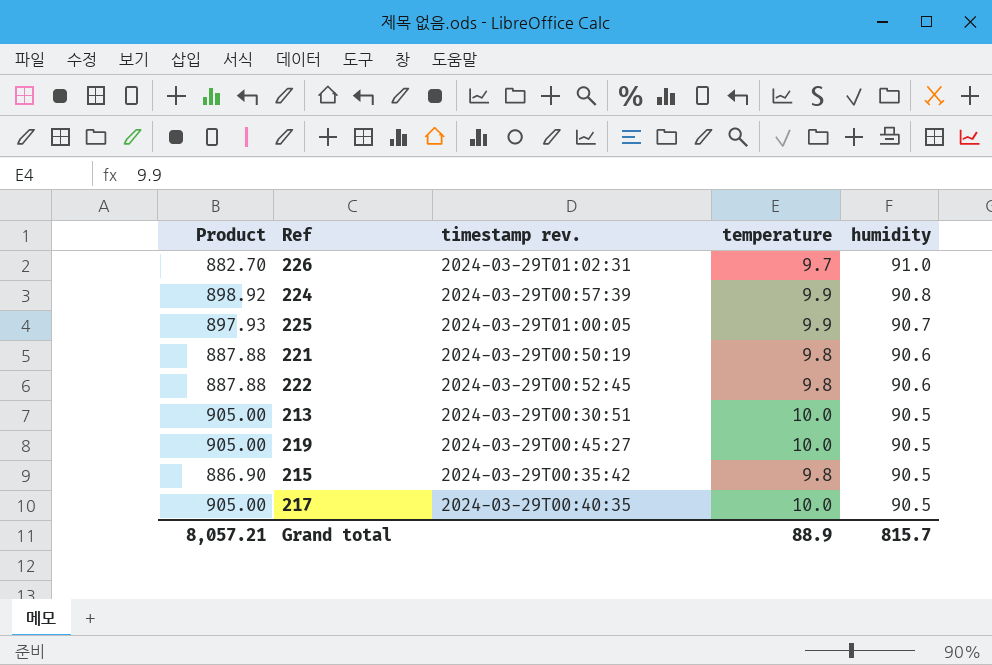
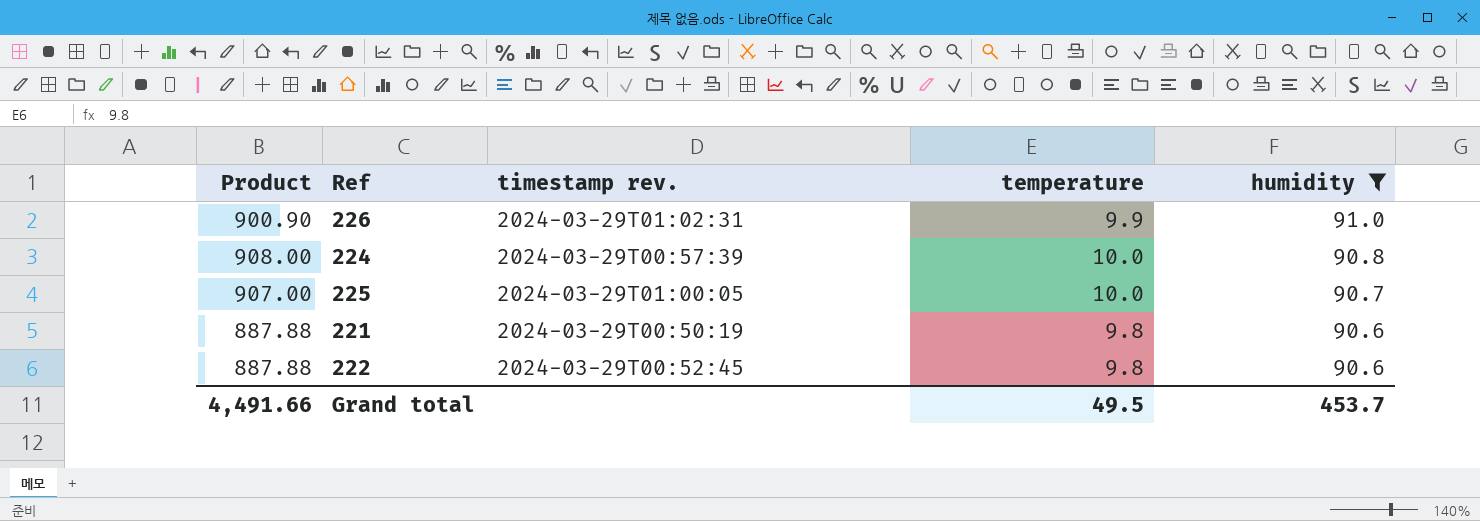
filter: none -> humidity != 90.5
226 | Product: 882.70 -> 900.90
226 | temperature: 9.7 -> 9.9
224 | Product: 898.92 -> 908.00
224 | temperature: 9.9 -> 10.0
225 | Product: 897.93 -> 907.00
225 | temperature: 9.9 -> 10.0
Grand total | Product: 8,057.21 -> 4,491.66
Grand total | temperature: 88.9 -> 49.5
Grand total | humidity: 815.7 -> 453.7

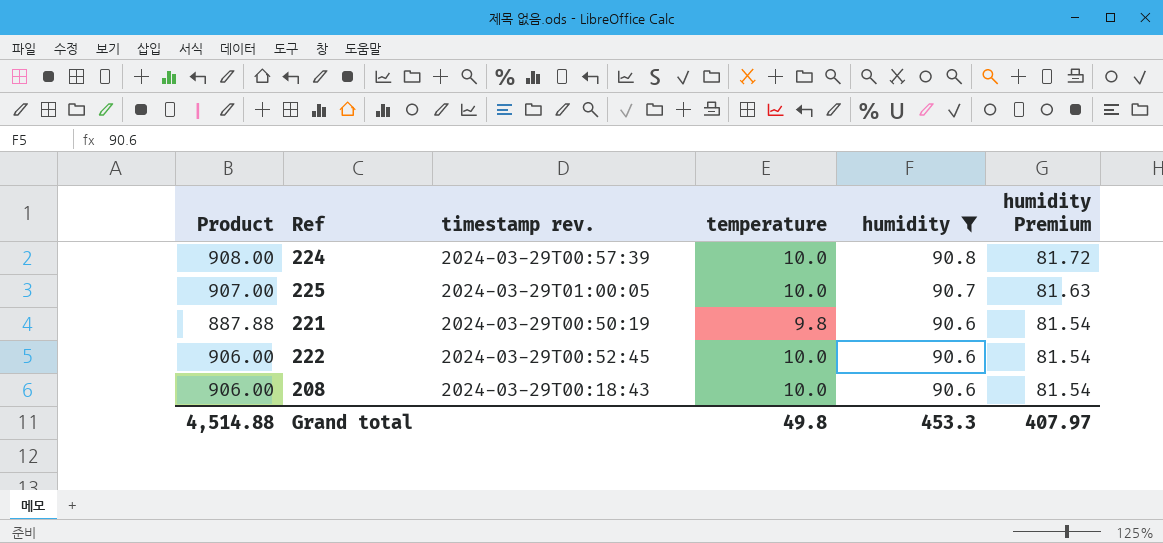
column humidity Premium | formula: none -> [humidity] * 0.9
row 226: 900.90 | 2024-03-29T01:02:31 | 9.9 | 91.0 -> none
222 | Product: 887.88 -> 906.00
222 | temperature: 9.8 -> 10.0
row 208: none -> 906.00 | 2024-03-29T00:18:43 | 10.0 | 90.6 | 81.54
Grand total | Product: 4,491.66 -> 4,514.88
Grand total | temperature: 49.5 -> 49.8
Grand total | humidity: 453.7 -> 453.3

